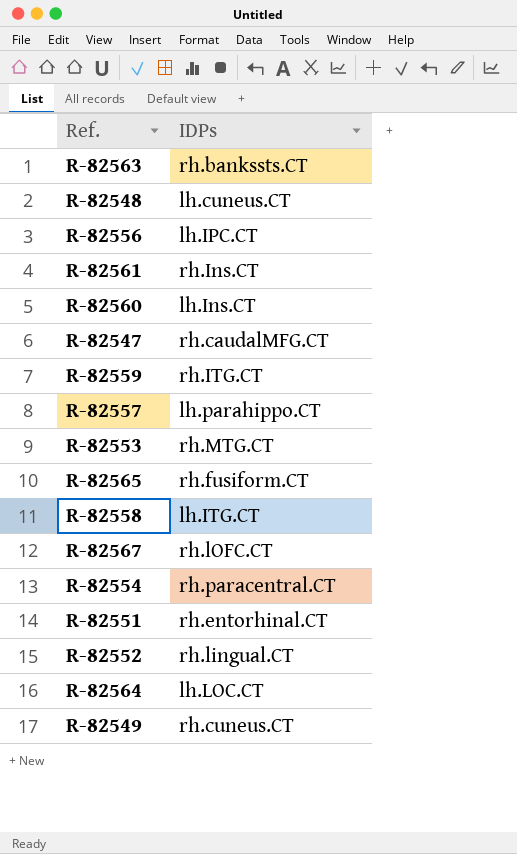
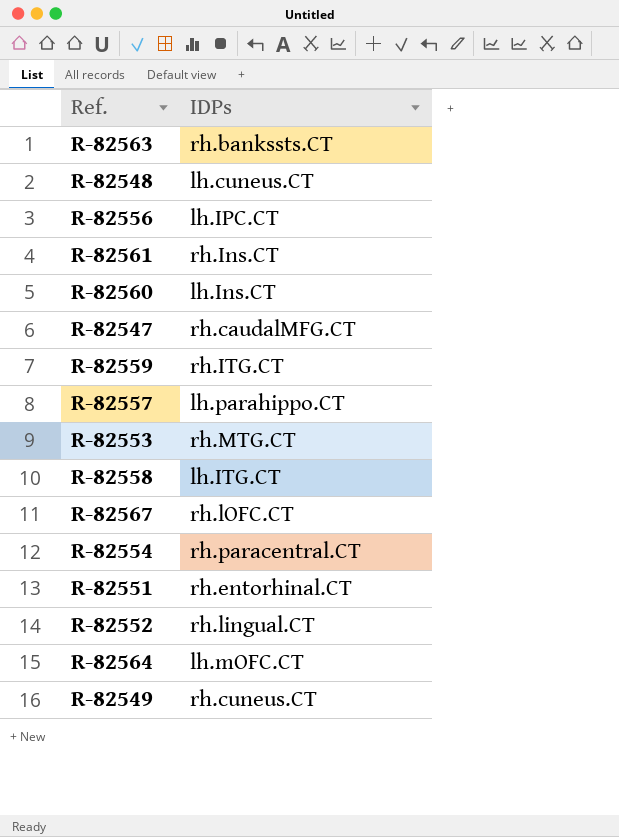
row R-82565: rh.fusiform.CT -> none
R-82564 | IDPs: lh.LOC.CT -> lh.mOFC.CT

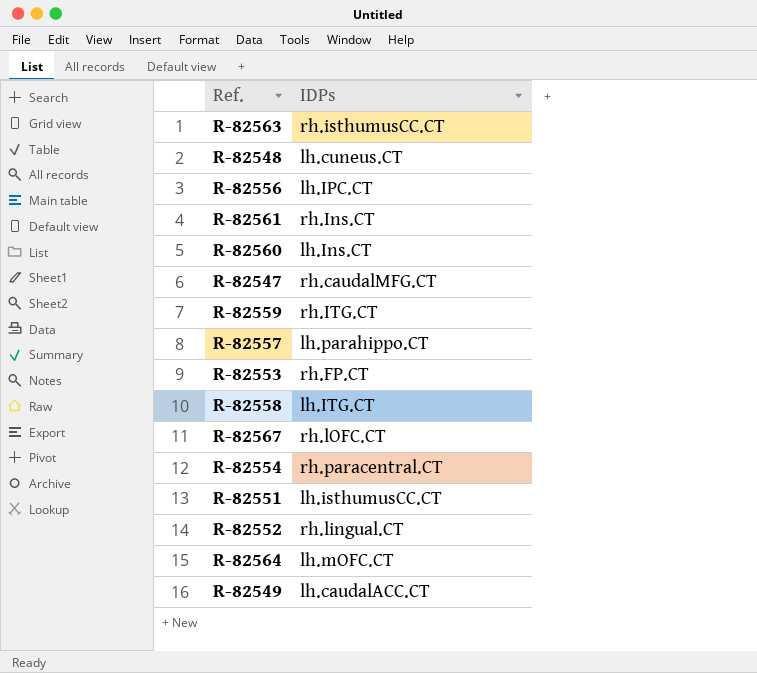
R-82563 | IDPs: rh.bankssts.CT -> rh.isthumusCC.CT
R-82553 | IDPs: rh.MTG.CT -> rh.FP.CT
R-82551 | IDPs: rh.entorhinal.CT -> lh.isthumusCC.CT
R-82549 | IDPs: rh.cuneus.CT -> lh.caudalACC.CT

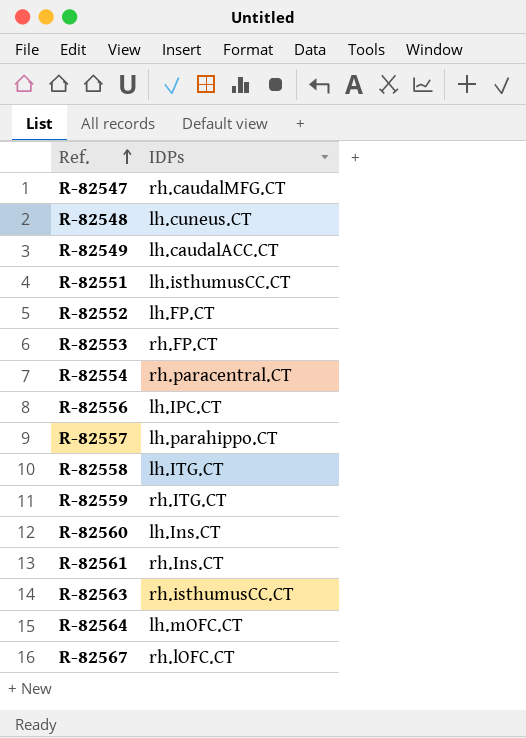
row order: none -> Ref. ascending
R-82552 | IDPs: rh.lingual.CT -> lh.FP.CT

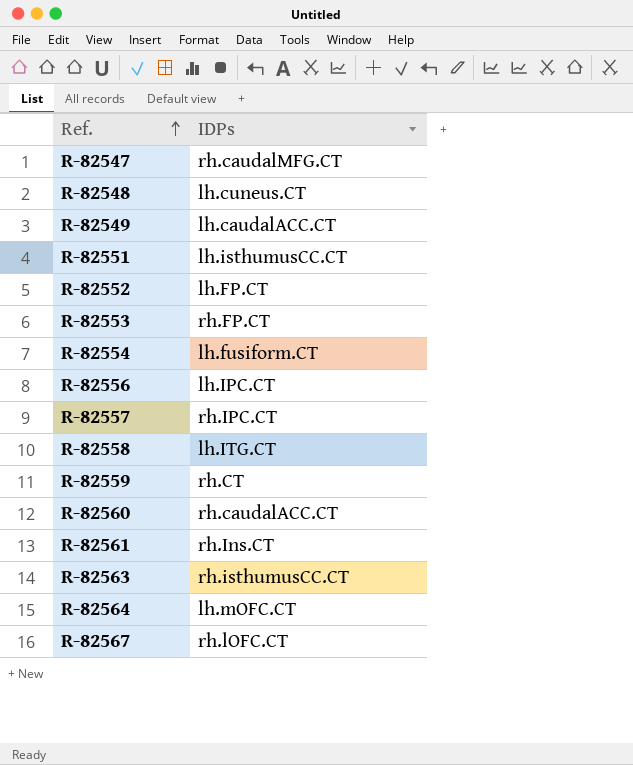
R-82554 | IDPs: rh.paracentral.CT -> lh.fusiform.CT
R-82557 | IDPs: lh.parahippo.CT -> rh.IPC.CT
R-82559 | IDPs: rh.ITG.CT -> rh.CT
R-82560 | IDPs: lh.Ins.CT -> rh.caudalACC.CT

